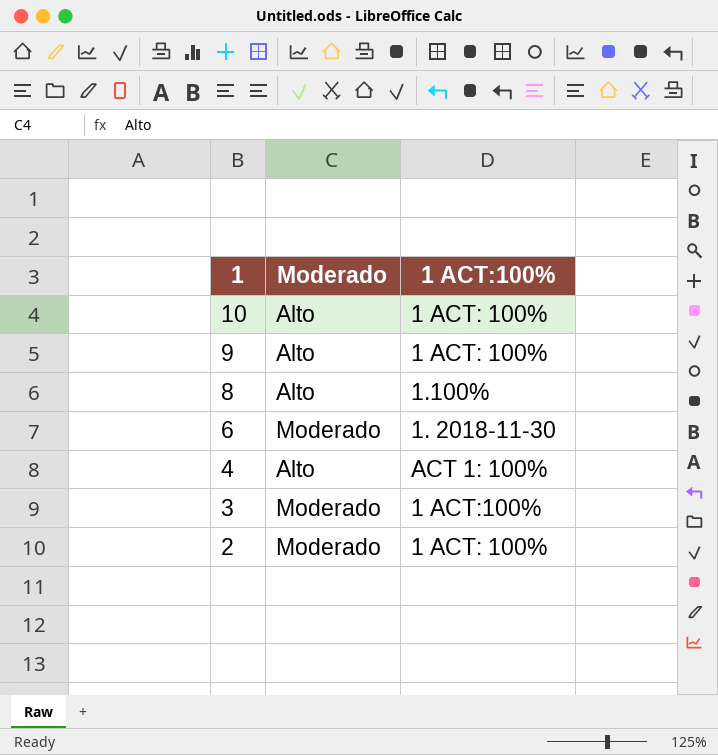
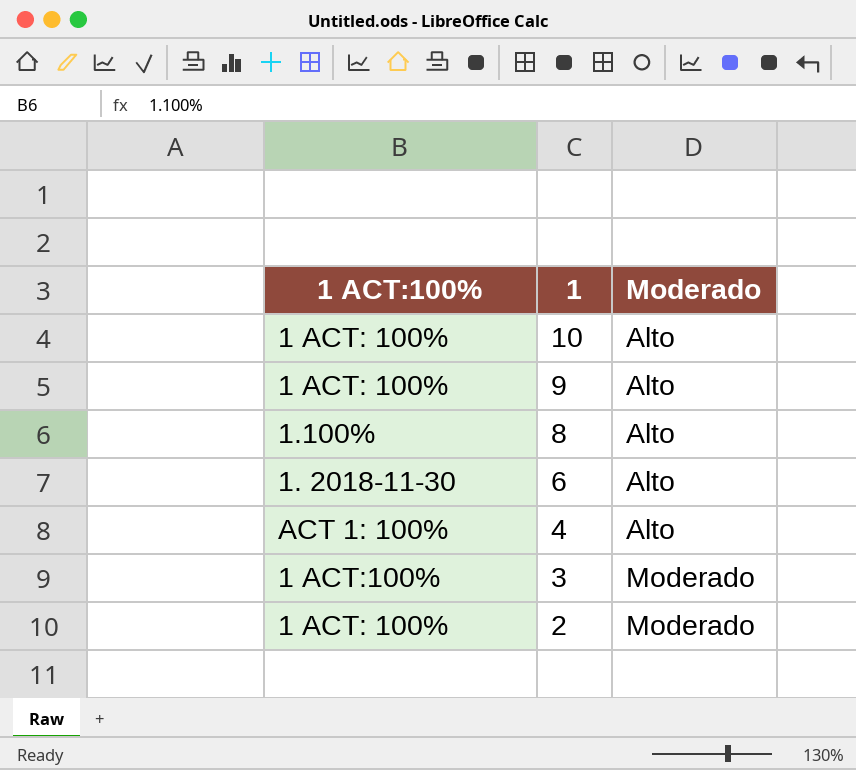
column 1 ACT:100% | position: 3 -> 1
6 | Moderado: Moderado -> Alto

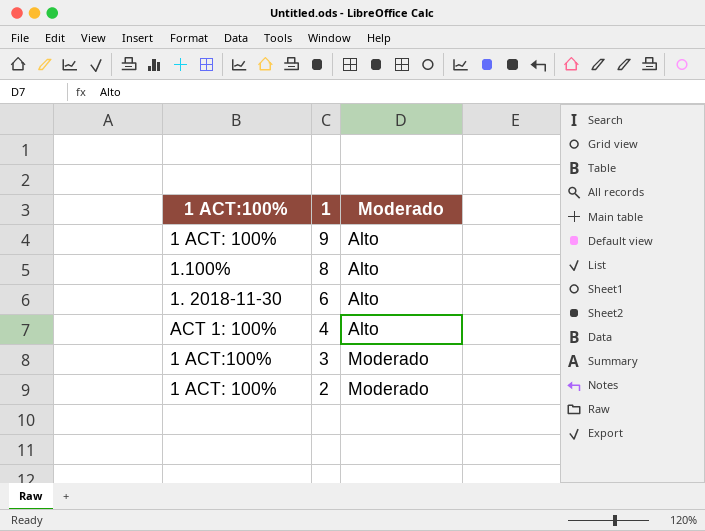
row 10: 1 ACT: 100% | Alto -> none

